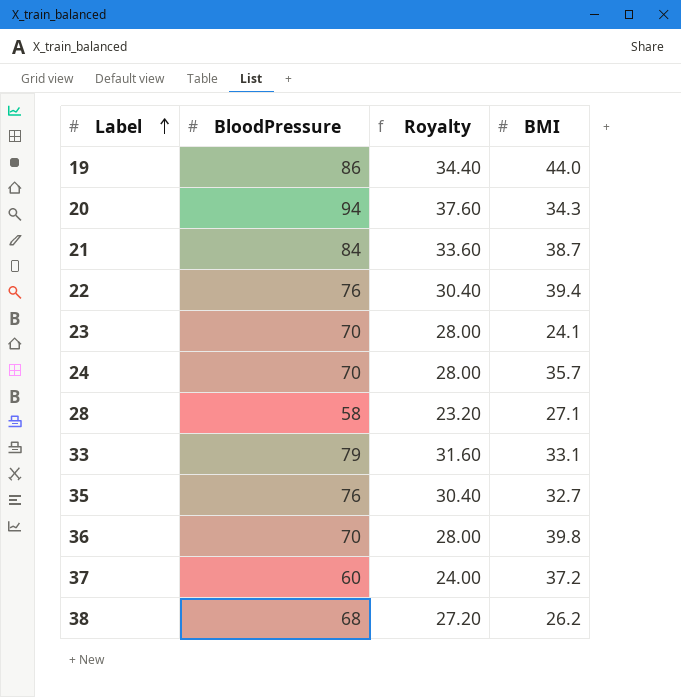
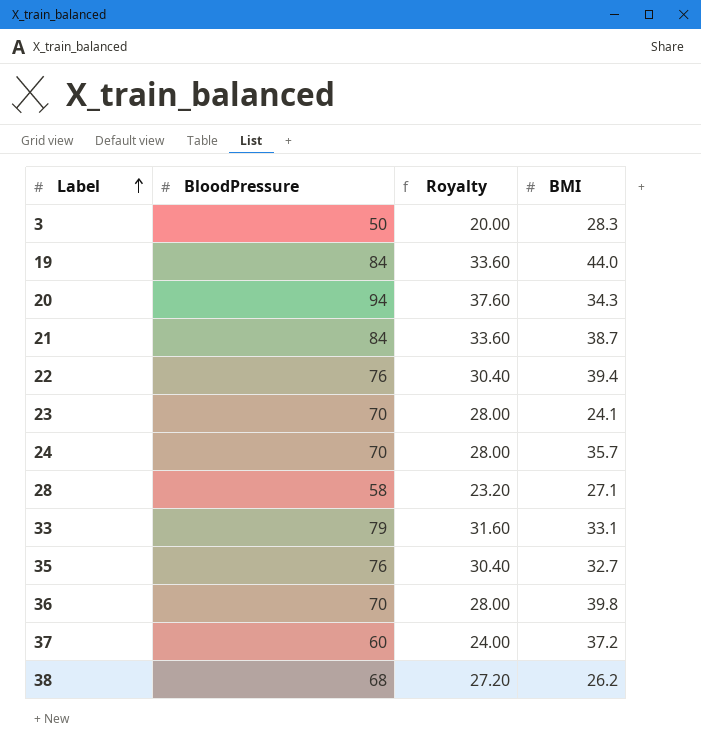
row 3: none -> 50 | 20.00 | 28.3
19 | BloodPressure: 86 -> 84
19 | Royalty: 34.40 -> 33.60

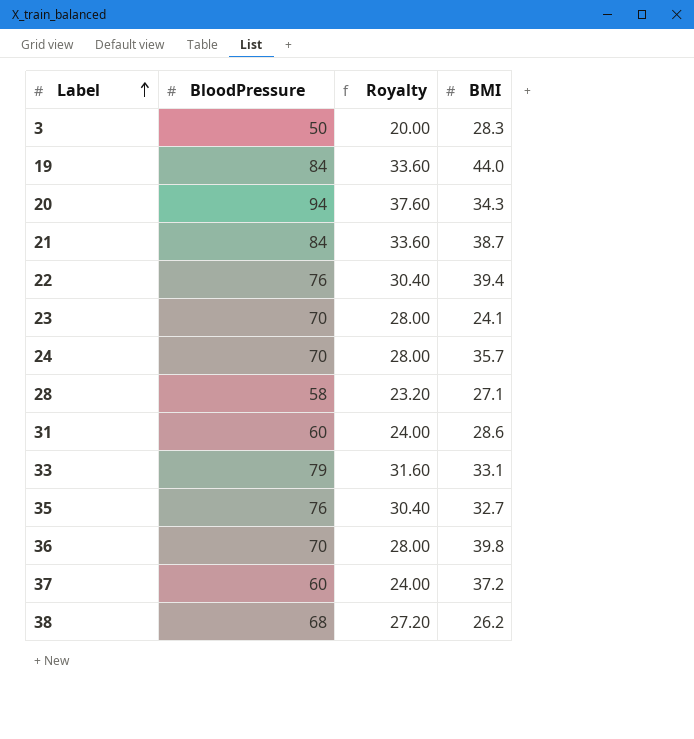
row 31: none -> 60 | 24.00 | 28.6

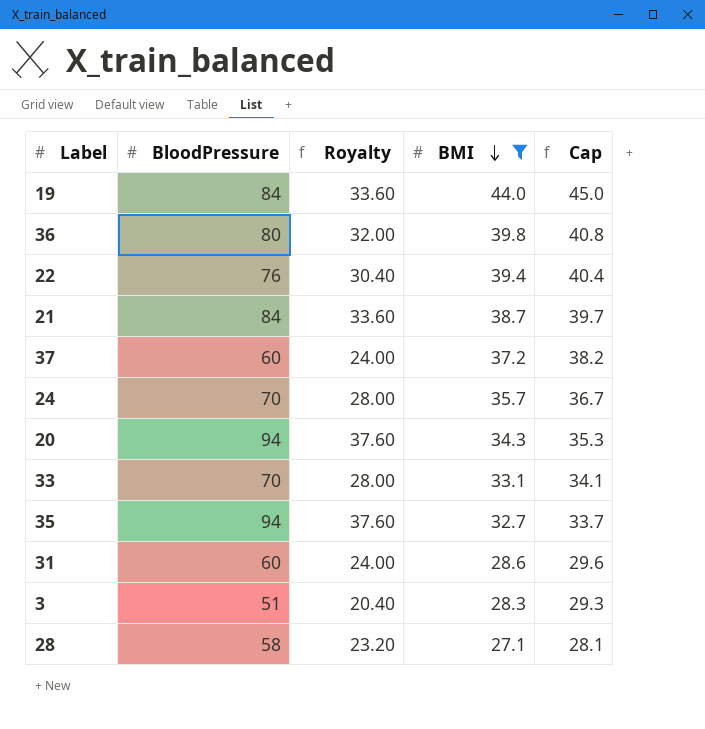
filter: none -> BMI >= 27.1
row order: Label ascending -> BMI descending
column Cap | formula: none -> [BMI] + 1
36 | BloodPressure: 70 -> 80
36 | Royalty: 28.00 -> 32.00
33 | BloodPressure: 79 -> 70
33 | Royalty: 31.60 -> 28.00
35 | BloodPressure: 76 -> 94
35 | Royalty: 30.40 -> 37.60
3 | BloodPressure: 50 -> 51
3 | Royalty: 20.00 -> 20.40

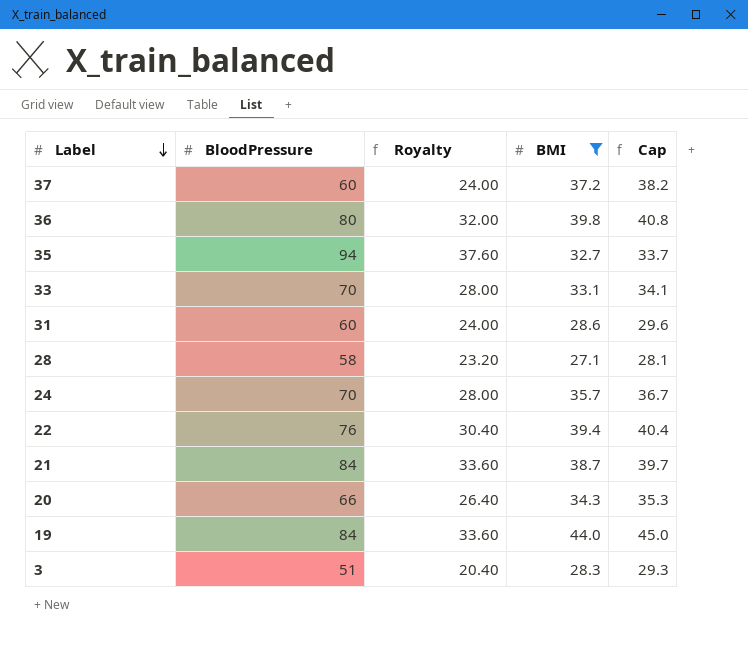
row order: BMI descending -> Label descending
20 | BloodPressure: 94 -> 66
20 | Royalty: 37.60 -> 26.40

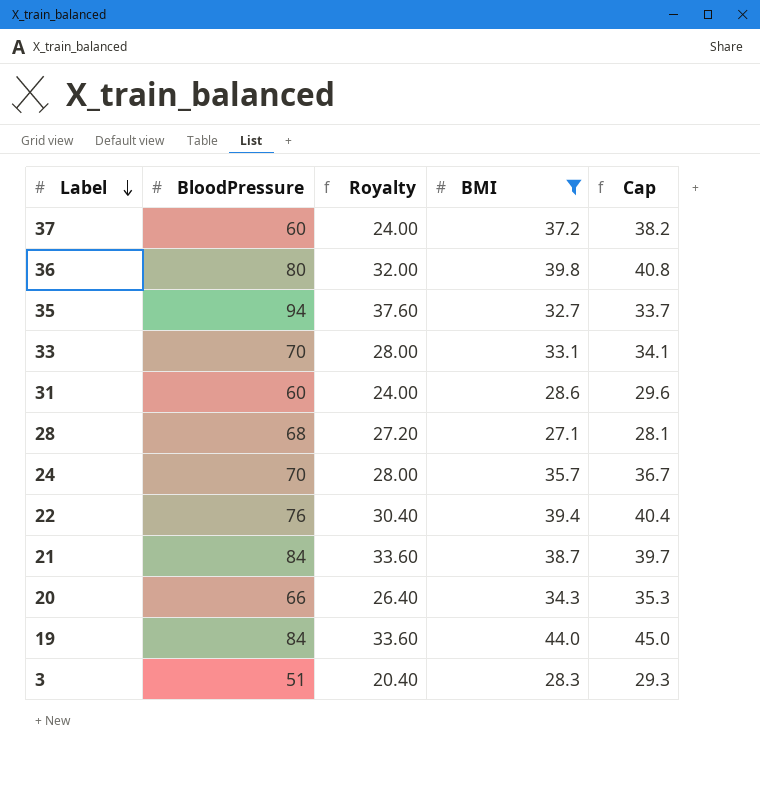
28 | BloodPressure: 58 -> 68
28 | Royalty: 23.20 -> 27.20

